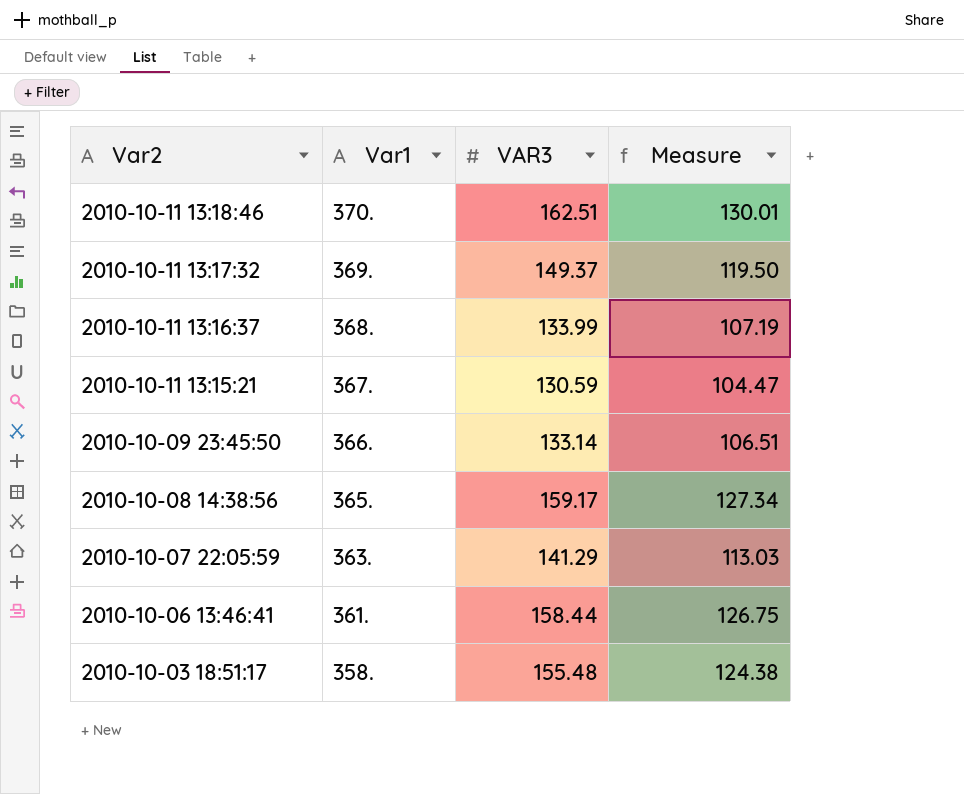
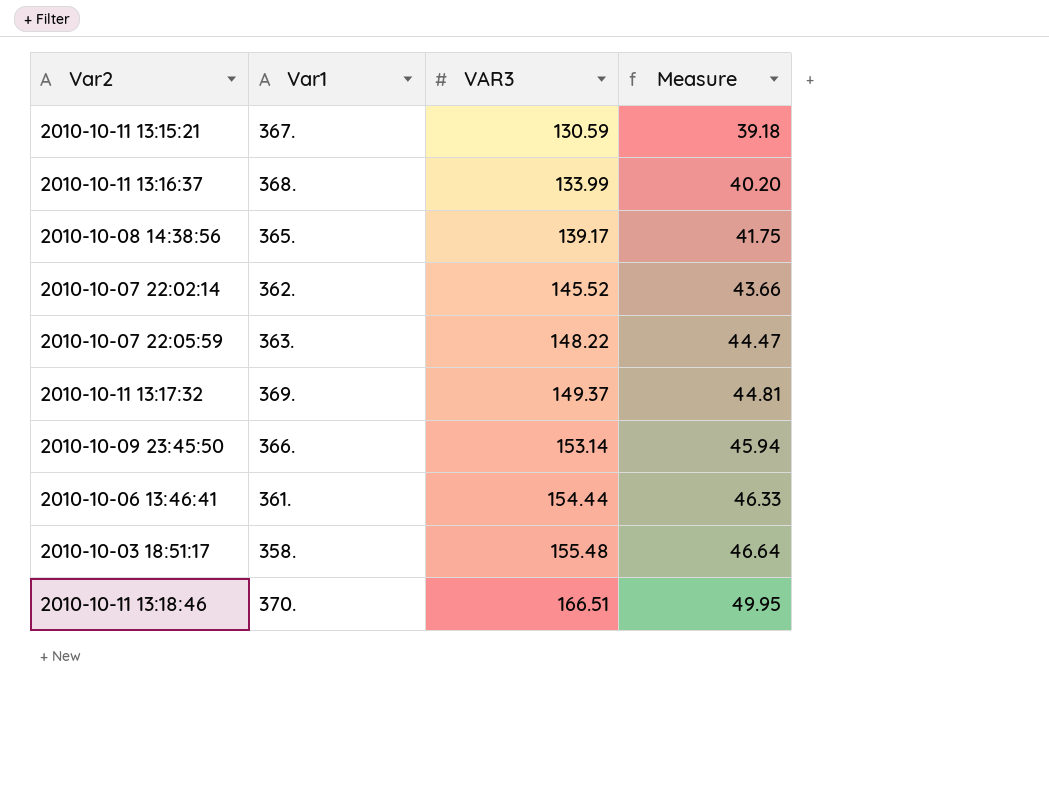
row order: Var2 descending -> VAR3 ascending
column Measure | formula: [VAR3] * 0.8 -> [VAR3] * 0.3
2010-10-08 14:38:56 | VAR3: 159.17 -> 139.17
row 2010-10-07 22:02:14: none -> 362. | 145.52 | 43.66
2010-10-07 22:05:59 | VAR3: 141.29 -> 148.22
2010-10-09 23:45:50 | VAR3: 133.14 -> 153.14
2010-10-06 13:46:41 | VAR3: 158.44 -> 154.44
2010-10-11 13:18:46 | VAR3: 162.51 -> 166.51

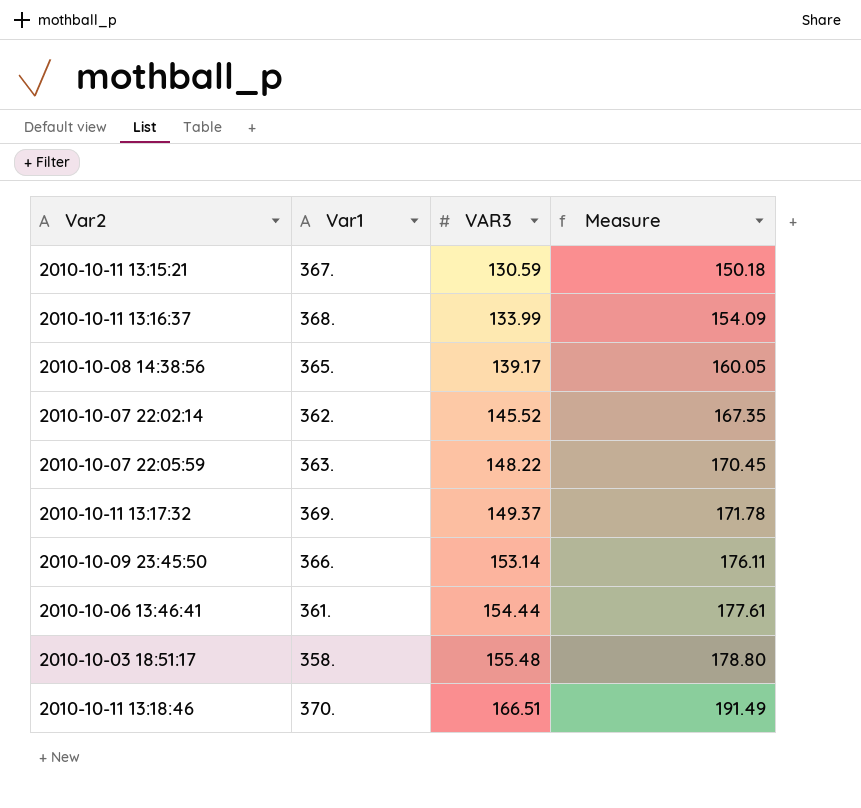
column Measure | formula: [VAR3] * 0.3 -> [VAR3] * 1.15

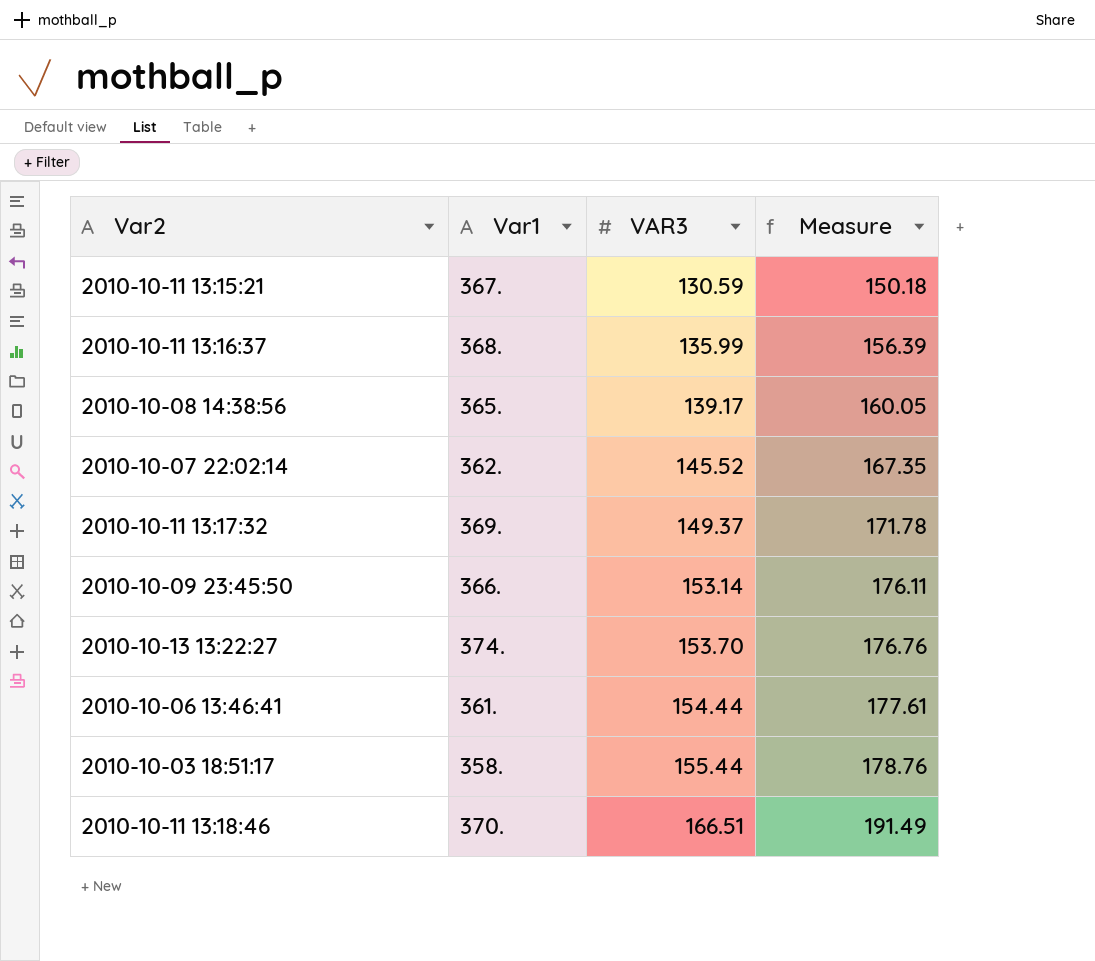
row 2010-10-07 22:05:59: 363. | 148.22 | 170.45 -> none
2010-10-11 13:16:37 | VAR3: 133.99 -> 135.99
2010-10-11 13:16:37 | Measure: 154.09 -> 156.39
row 2010-10-13 13:22:27: none -> 374. | 153.70 | 176.76
2010-10-03 18:51:17 | VAR3: 155.48 -> 155.44
2010-10-03 18:51:17 | Measure: 178.80 -> 178.76

